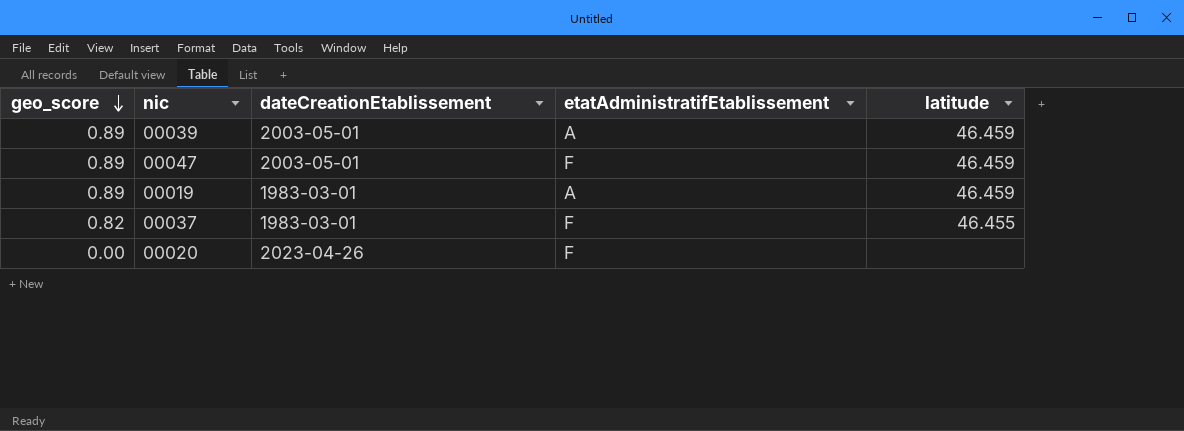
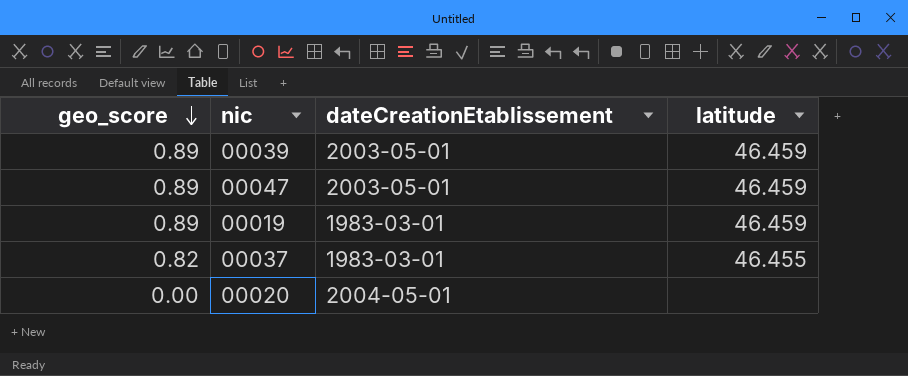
column etatAdministratifEtablissement | position: 4 -> none
00020 | dateCreationEtablissement: 2023-04-26 -> 2004-05-01

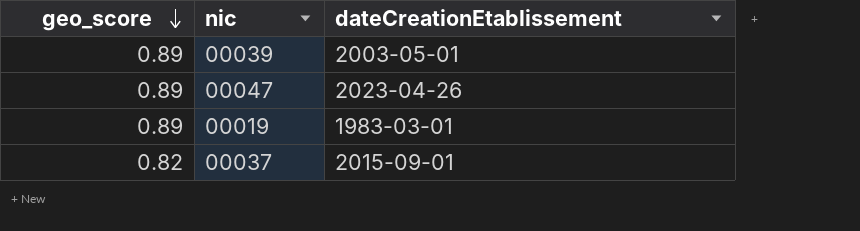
column latitude | position: 4 -> none
row 00020: 0.00 | 2004-05-01 | none -> none
00047 | dateCreationEtablissement: 2003-05-01 -> 2023-04-26
00037 | dateCreationEtablissement: 1983-03-01 -> 2015-09-01

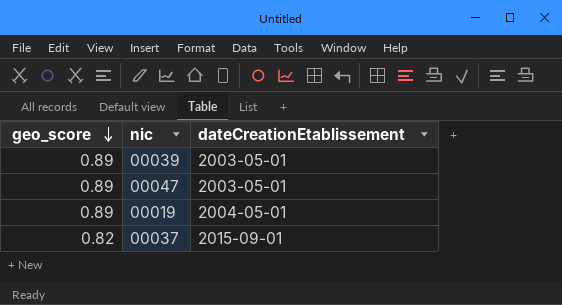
00047 | dateCreationEtablissement: 2023-04-26 -> 2003-05-01
00019 | dateCreationEtablissement: 1983-03-01 -> 2004-05-01

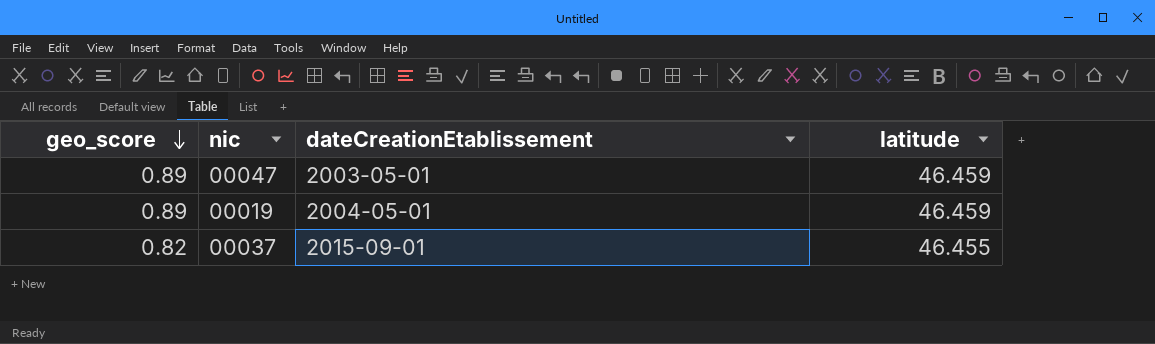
column latitude | position: none -> 4
row 00039: 0.89 | 2003-05-01 -> none

